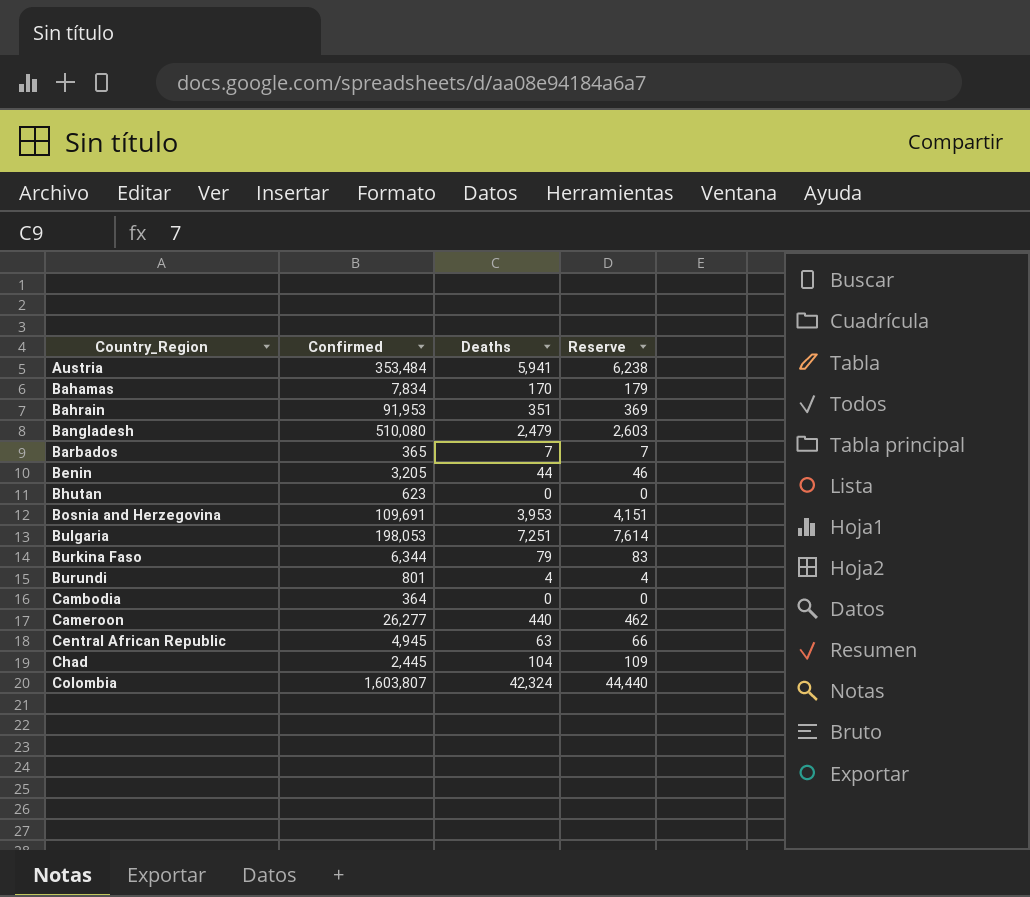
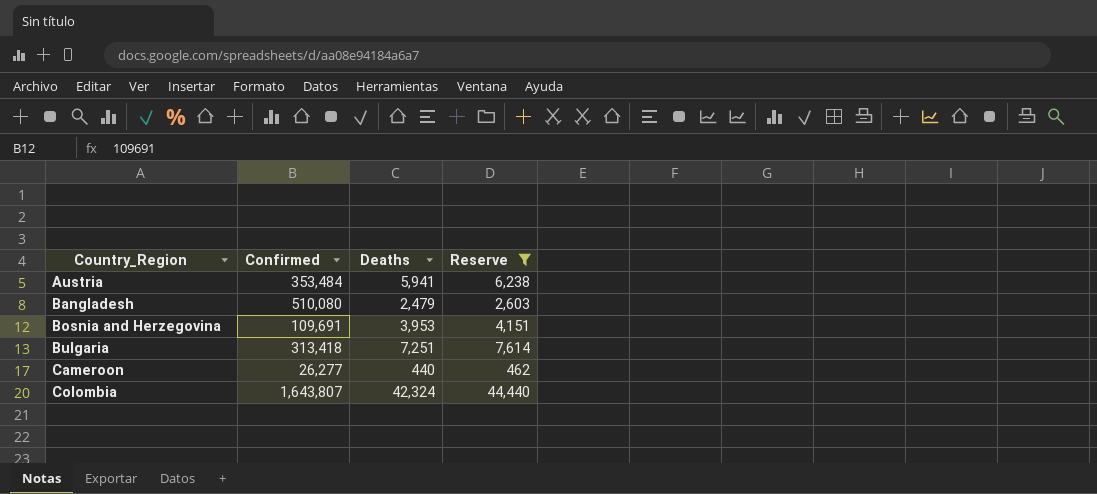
filter: none -> Reserve >= 462
Bulgaria | Confirmed: 198,053 -> 313,418
Colombia | Confirmed: 1,603,807 -> 1,643,807

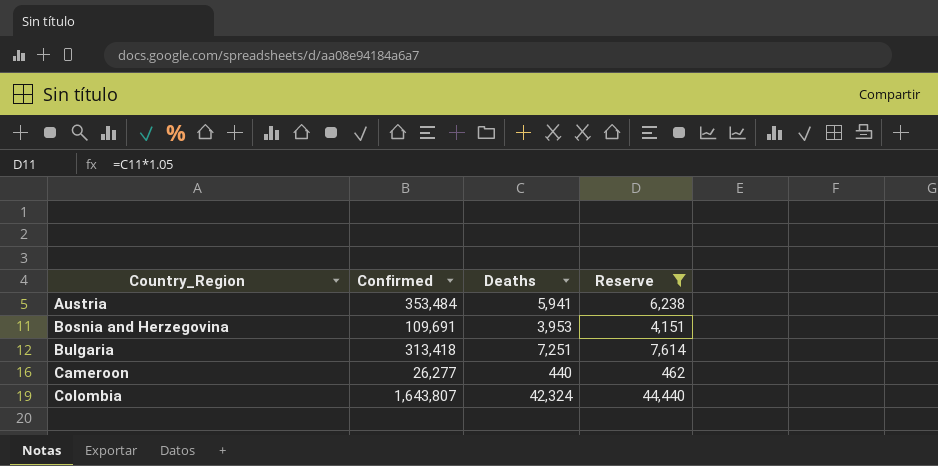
row Bangladesh: 510,080 | 2,479 | 2,603 -> none

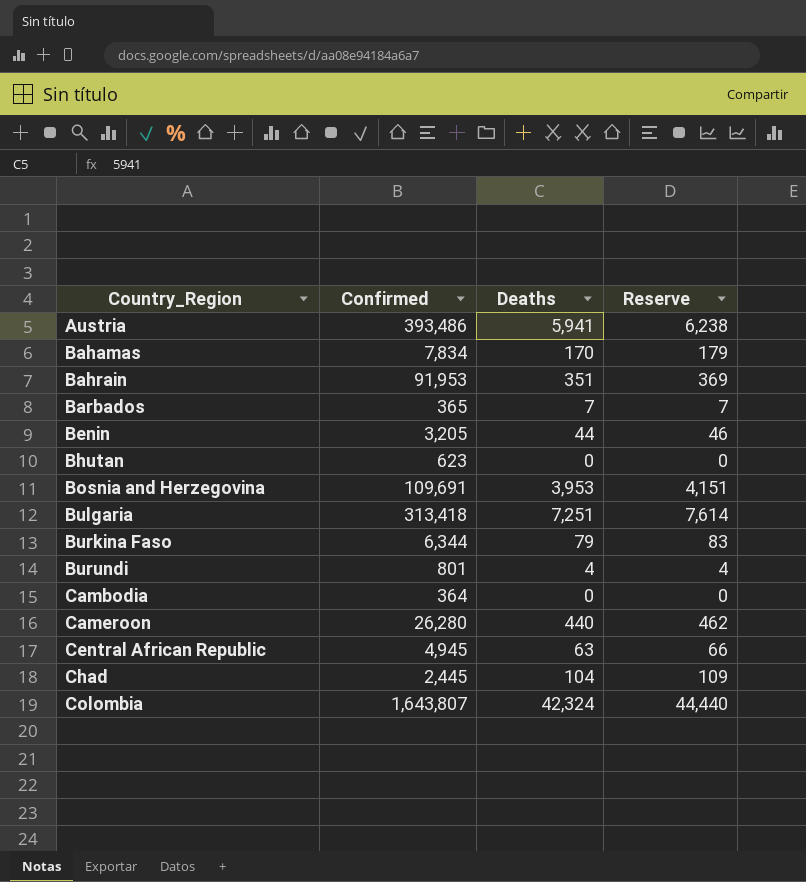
filter: Reserve >= 462 -> none
Austria | Confirmed: 353,484 -> 393,486
Cameroon | Confirmed: 26,277 -> 26,280

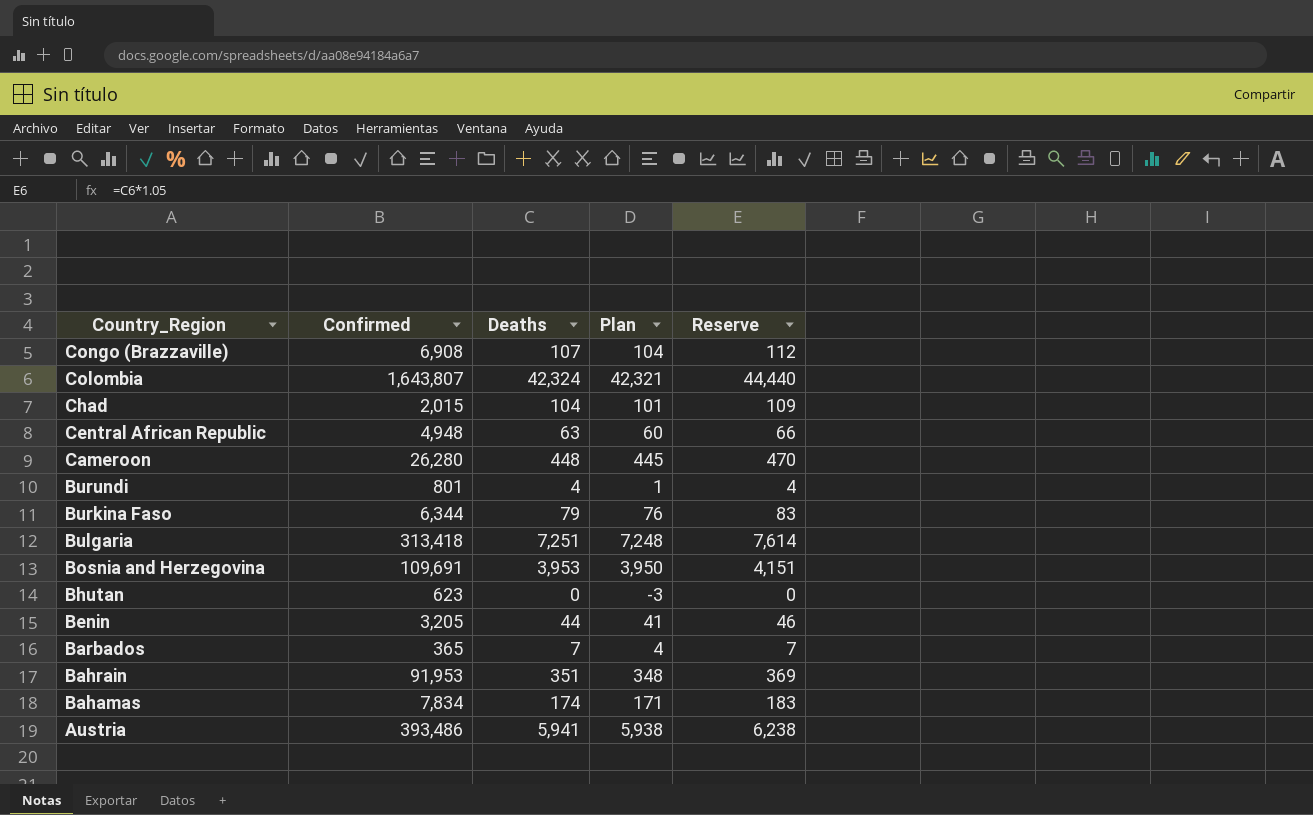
row order: Country_Region ascending -> Country_Region descending
column Plan | formula: none -> [Deaths] - 3
row Cambodia: 364 | 0 | 0 -> none
row Congo (Brazzaville): none -> 6,908 | 107 | 104 | 112
Chad | Confirmed: 2,445 -> 2,015
Central African Republic | Confirmed: 4,945 -> 4,948
Cameroon | Deaths: 440 -> 448
Cameroon | Reserve: 462 -> 470
Bahamas | Deaths: 170 -> 174
Bahamas | Reserve: 179 -> 183

